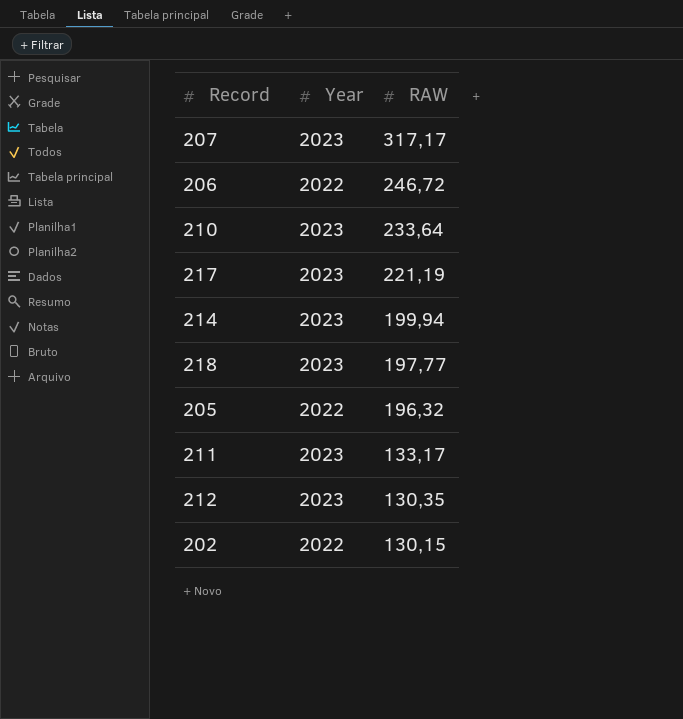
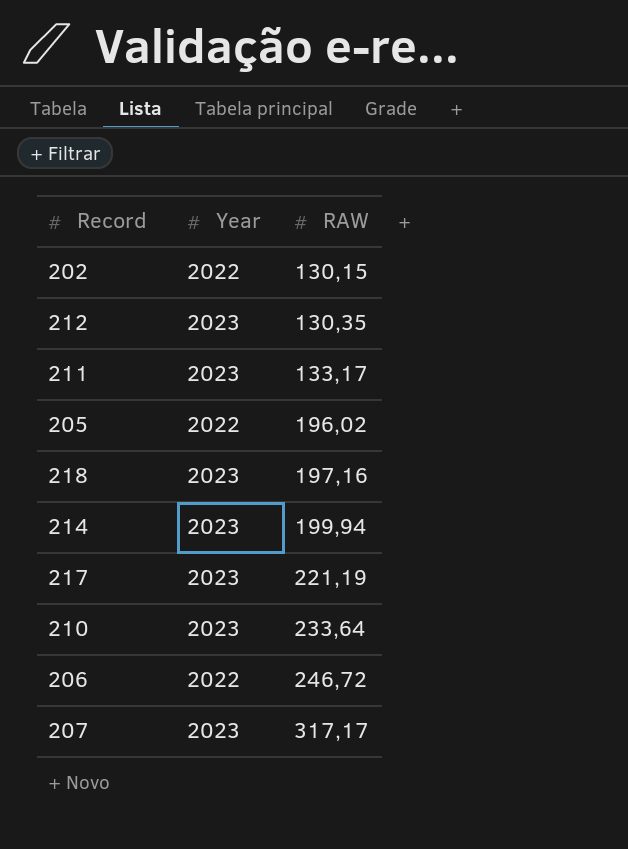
row order: RAW descending -> RAW ascending
205 | RAW: 196,32 -> 196,02
218 | RAW: 197,77 -> 197,16

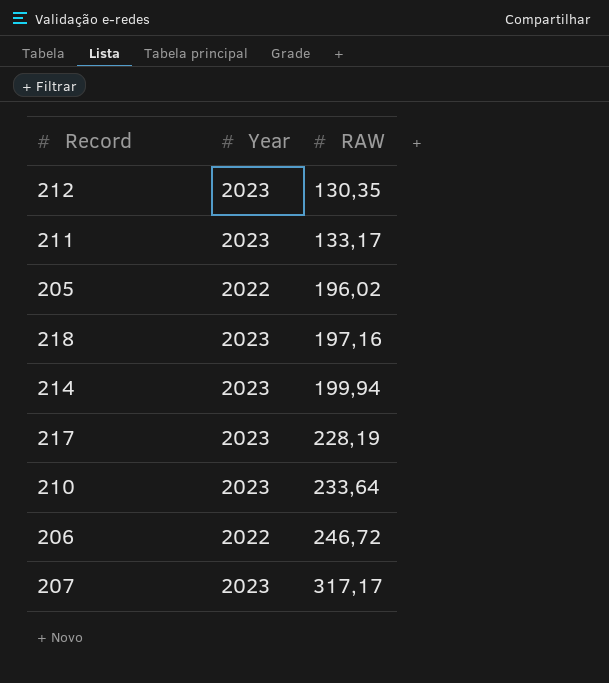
row 202: 2022 | 130,15 -> none
217 | RAW: 221,19 -> 228,19

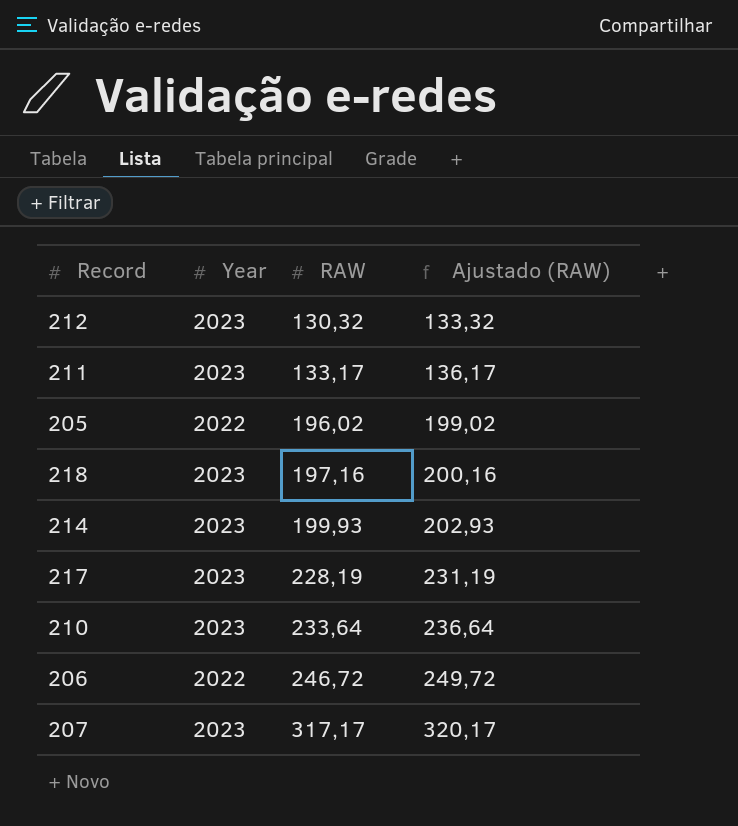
column Ajustado (RAW) | formula: none -> [RAW] + 3
212 | RAW: 130,35 -> 130,32
214 | RAW: 199,94 -> 199,93

